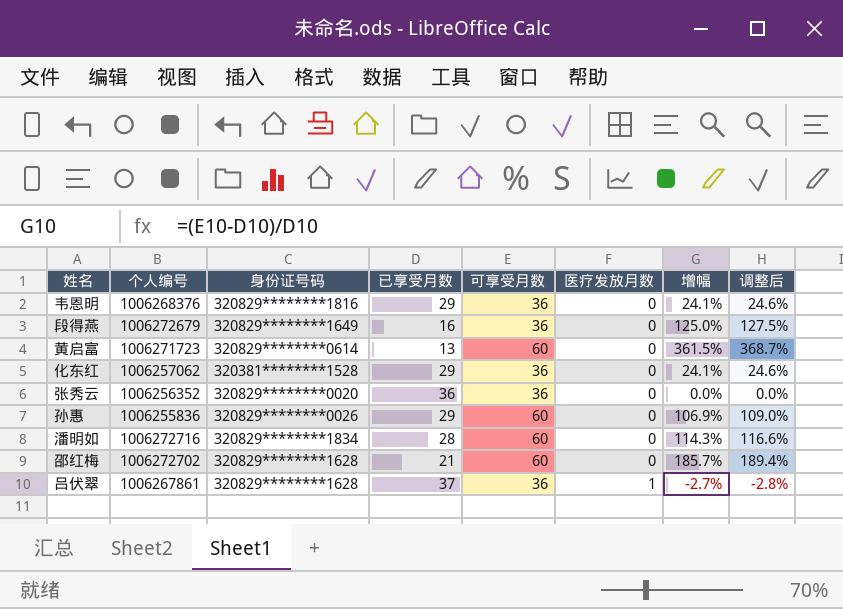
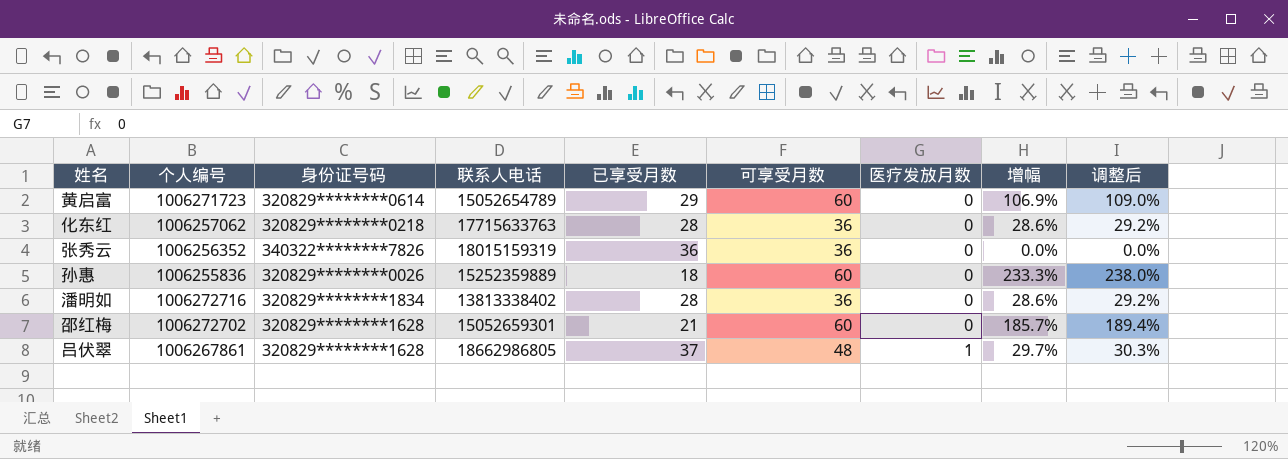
column 联系人电话 | position: none -> 4
row 韦恩明: 1006268376 | 320829********1816 | 29 | 36 | 0 | 24.1% | 24.6% -> none
row 段得燕: 1006272679 | 320829********1649 | 16 | 36 | 0 | 125.0% | 127.5% -> none
黄启富 | 已享受月数: 13 -> 29
黄启富 | 增幅: 361.5% -> 106.9%
黄启富 | 调整后: 368.7% -> 109.0%
化东红 | 身份证号码: 320381********1528 -> 320829********0218
化东红 | 已享受月数: 29 -> 28
化东红 | 增幅: 24.1% -> 28.6%
化东红 | 调整后: 24.6% -> 29.2%
张秀云 | 身份证号码: 320829********0020 -> 340322********7826
孙惠 | 已享受月数: 29 -> 18
孙惠 | 增幅: 106.9% -> 233.3%
孙惠 | 调整后: 109.0% -> 238.0%
潘明如 | 可享受月数: 60 -> 36
潘明如 | 增幅: 114.3% -> 28.6%
潘明如 | 调整后: 116.6% -> 29.2%
吕伏翠 | 可享受月数: 36 -> 48
吕伏翠 | 增幅: -2.7% -> 29.7%
吕伏翠 | 调整后: -2.8% -> 30.3%

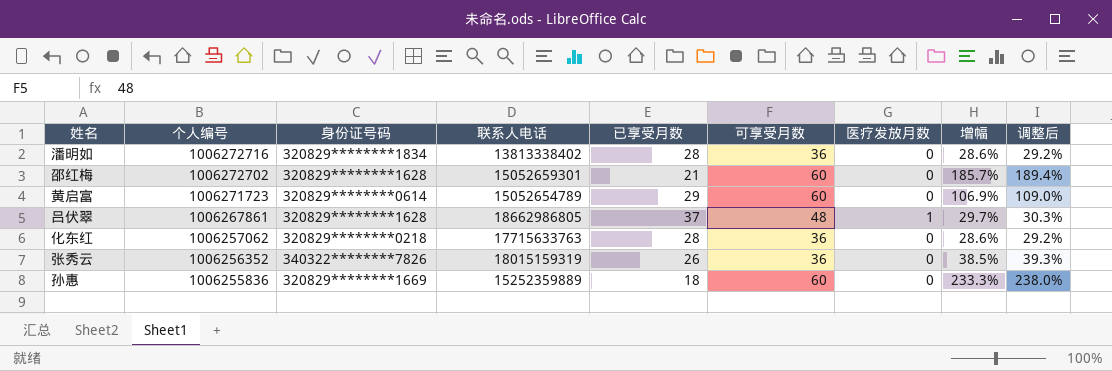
row order: 医疗发放月数 ascending -> 个人编号 descending
张秀云 | 已享受月数: 36 -> 26
张秀云 | 增幅: 0.0% -> 38.5%
张秀云 | 调整后: 0.0% -> 39.3%
孙惠 | 身份证号码: 320829********0026 -> 320829********1669

